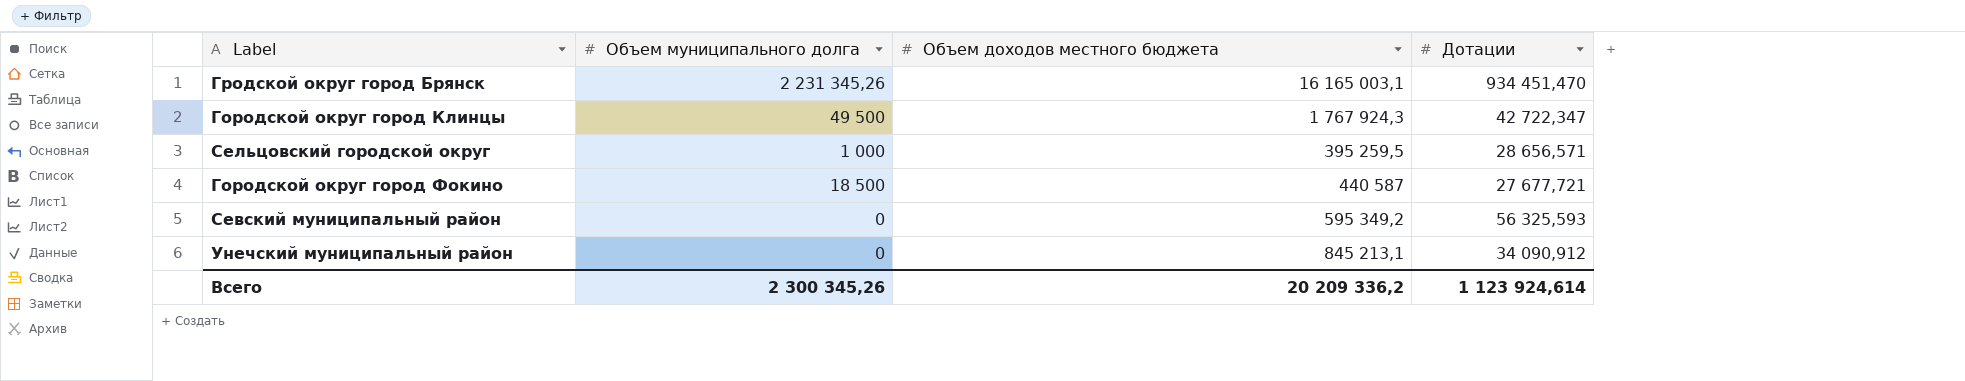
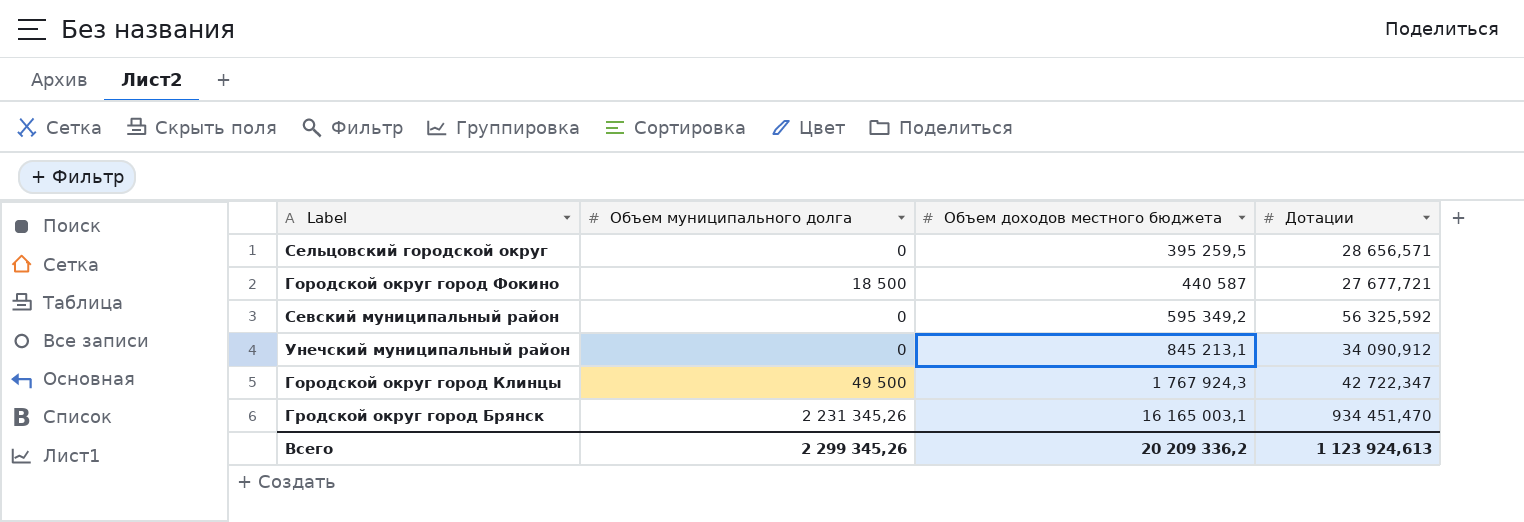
row order: none -> Объем доходов местного бюджета ascending
Сельцовский городской округ | Объем муниципального долга: 1 000 -> 0
Севский муниципальный район | Дотации: 56 325,593 -> 56 325,592
Всего | Объем муниципального долга: 2 300 345,26 -> 2 299 345,26
Всего | Дотации: 1 123 924,614 -> 1 123 924,613

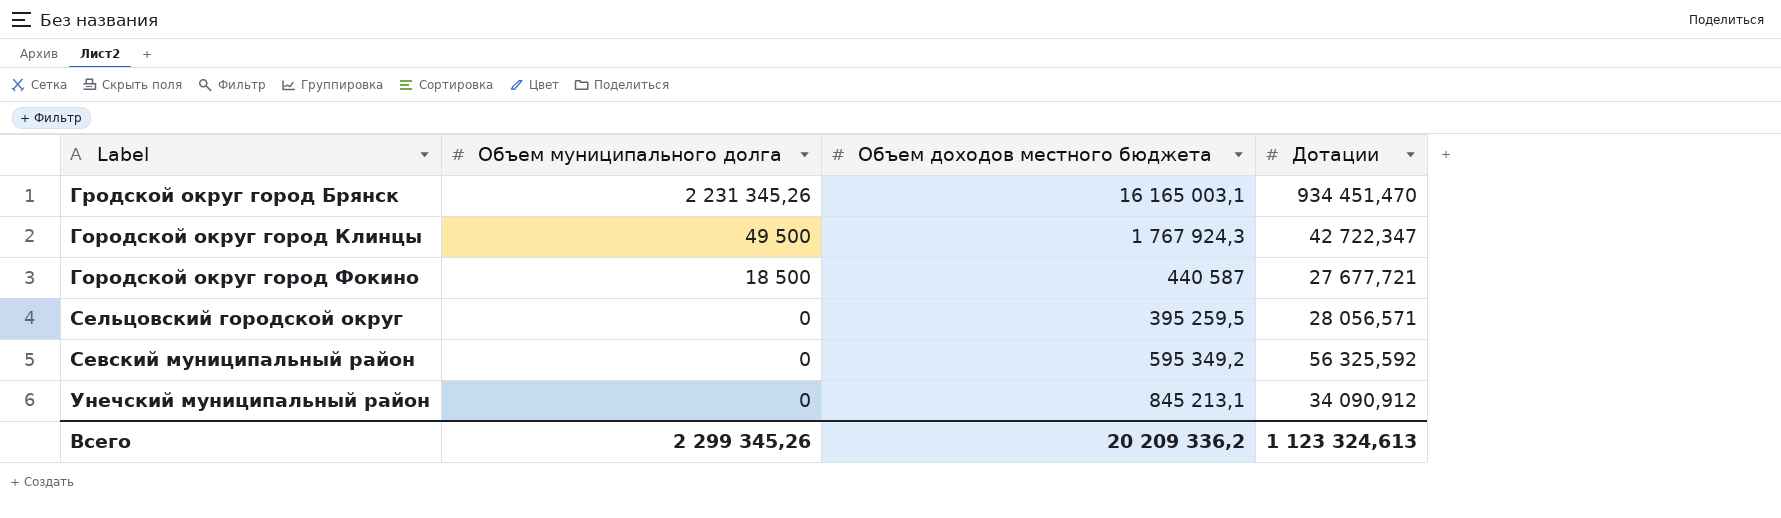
row order: Объем доходов местного бюджета ascending -> Объем муниципального долга descending
Сельцовский городской округ | Дотации: 28 656,571 -> 28 056,571
Всего | Дотации: 1 123 924,613 -> 1 123 324,613

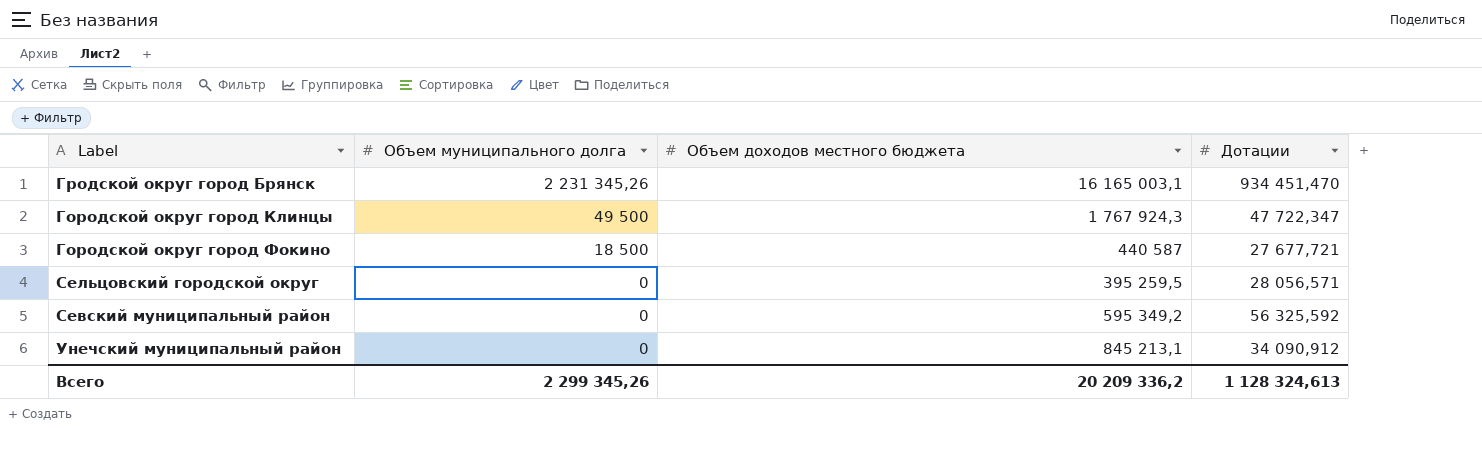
Городской округ город Клинцы | Дотации: 42 722,347 -> 47 722,347
Всего | Дотации: 1 123 324,613 -> 1 128 324,613

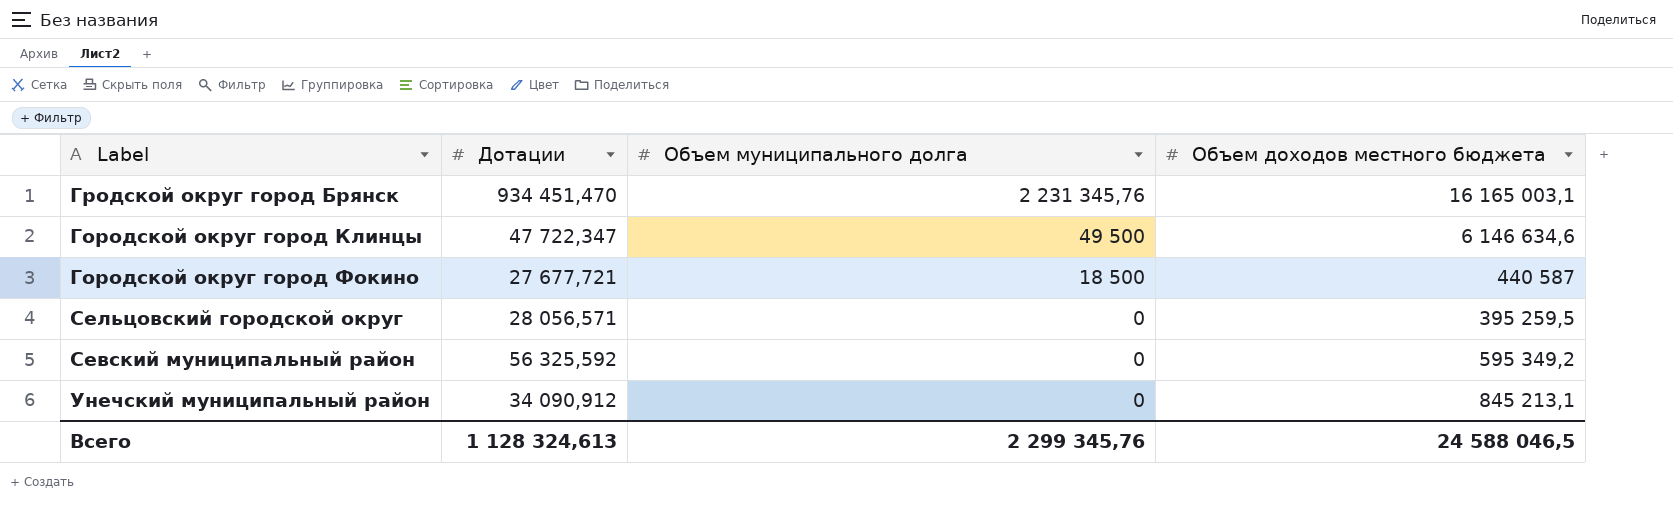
column Дотации | position: 4 -> 2
Гродской округ город Брянск | Объем муниципального долга: 2 231 345,26 -> 2 231 345,76
Городской округ город Клинцы | Объем доходов местного бюджета: 1 767 924,3 -> 6 146 634,6
Всего | Объем муниципального долга: 2 299 345,26 -> 2 299 345,76
Всего | Объем доходов местного бюджета: 20 209 336,2 -> 24 588 046,5

